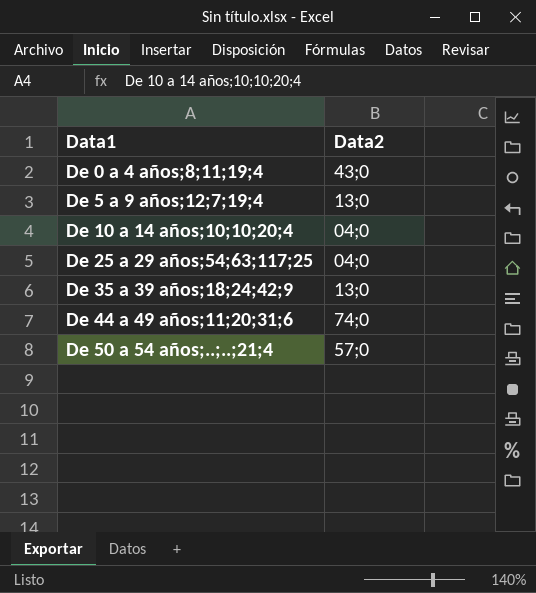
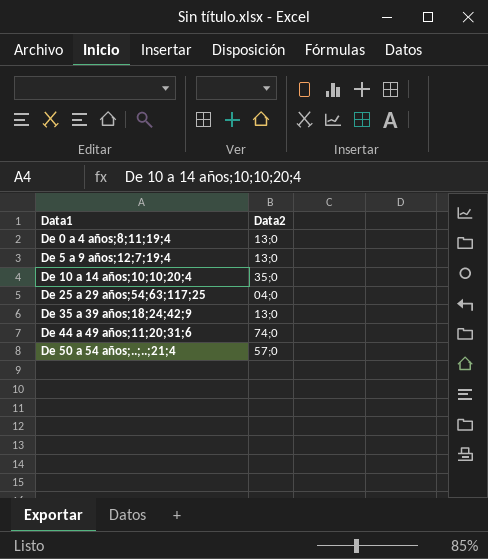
De 0 a 4 años;8;11;19;4 | Data2: 43;0 -> 13;0
De 10 a 14 años;10;10;20;4 | Data2: 04;0 -> 35;0

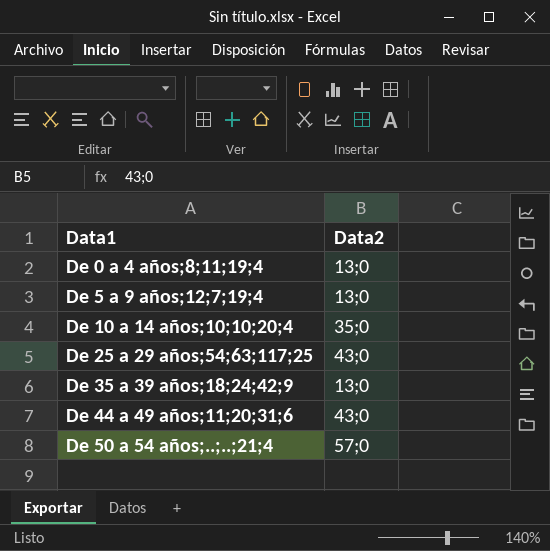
De 25 a 29 años;54;63;117;25 | Data2: 04;0 -> 43;0
De 44 a 49 años;11;20;31;6 | Data2: 74;0 -> 43;0

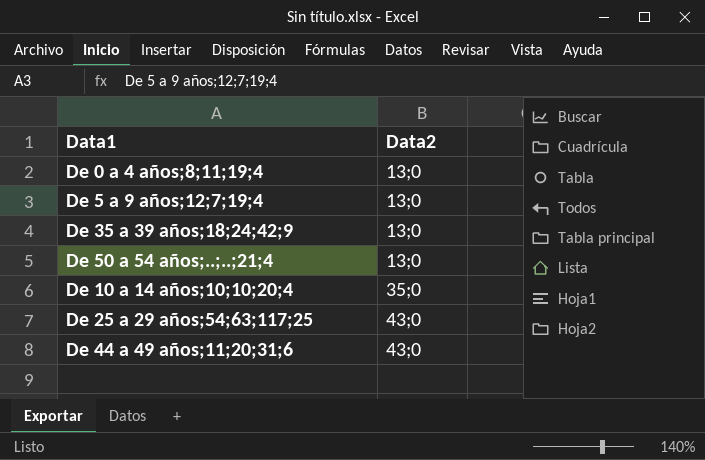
row order: Data1 ascending -> Data2 ascending
De 50 a 54 años;..;..;21;4 | Data2: 57;0 -> 13;0

